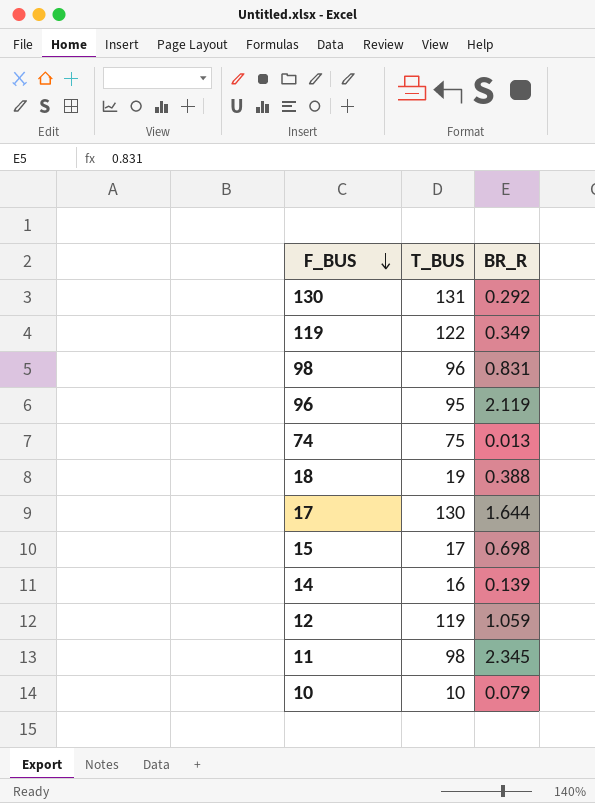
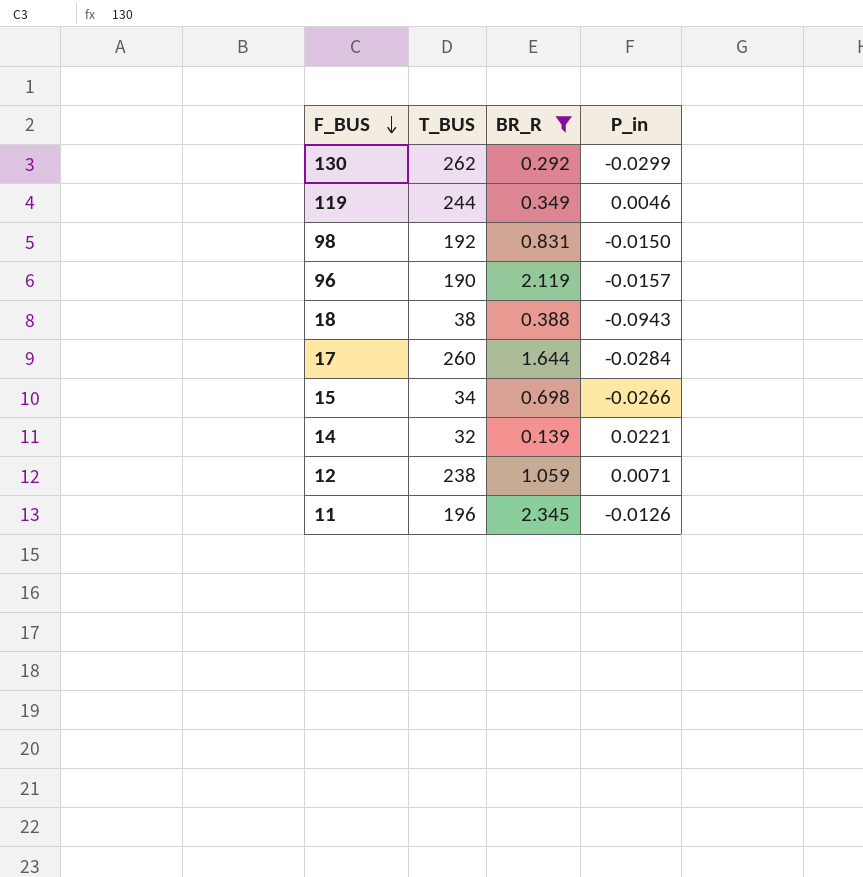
filter: none -> BR_R >= 0.139
column P_in | position: none -> 4
130 | T_BUS: 131 -> 262
119 | T_BUS: 122 -> 244
98 | T_BUS: 96 -> 192
96 | T_BUS: 95 -> 190
18 | T_BUS: 19 -> 38
17 | T_BUS: 130 -> 260
15 | T_BUS: 17 -> 34
14 | T_BUS: 16 -> 32
12 | T_BUS: 119 -> 238
11 | T_BUS: 98 -> 196

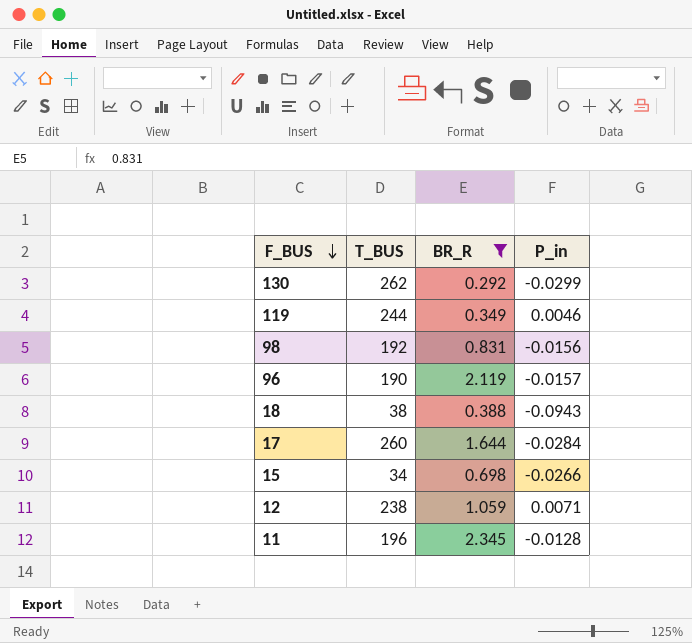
row 14: 32 | 0.139 | 0.0221 -> none
98 | P_in: -0.0150 -> -0.0156
11 | P_in: -0.0126 -> -0.0128

